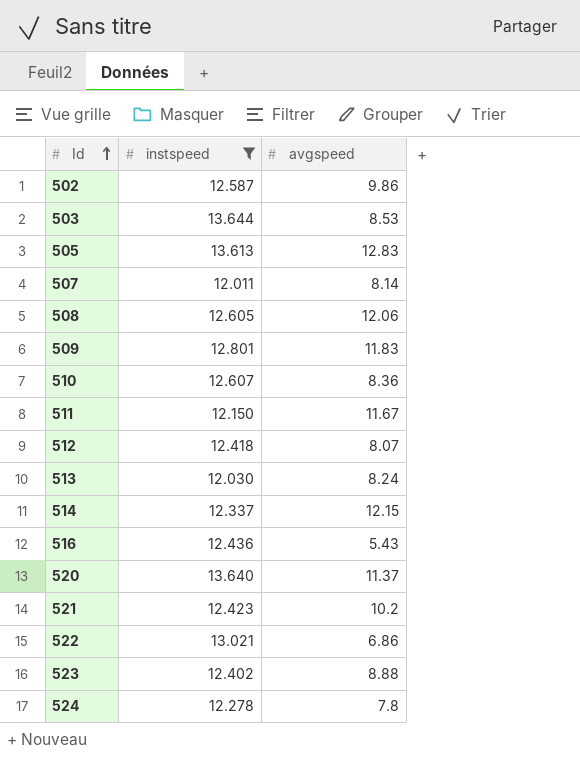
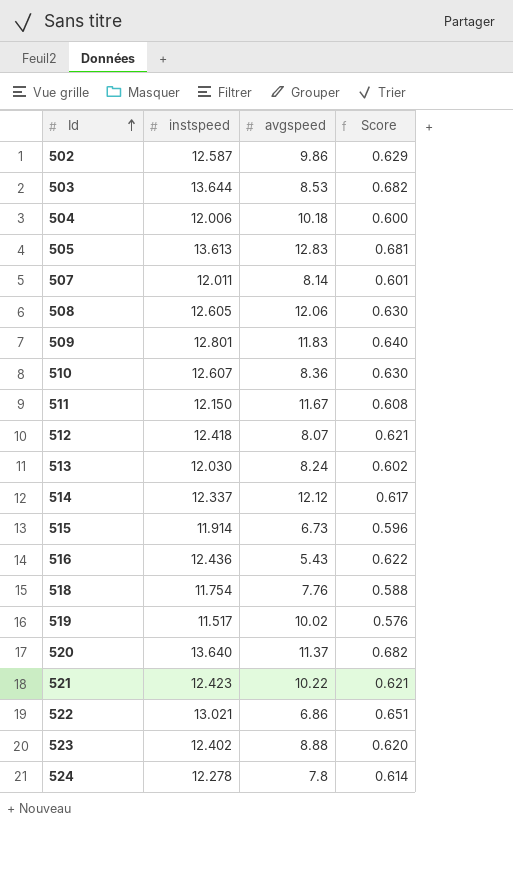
filter: instspeed >= 12.011 -> none
column Score | formula: none -> [instspeed] * 0.05
514 | avgspeed: 12.15 -> 12.12
521 | avgspeed: 10.2 -> 10.22

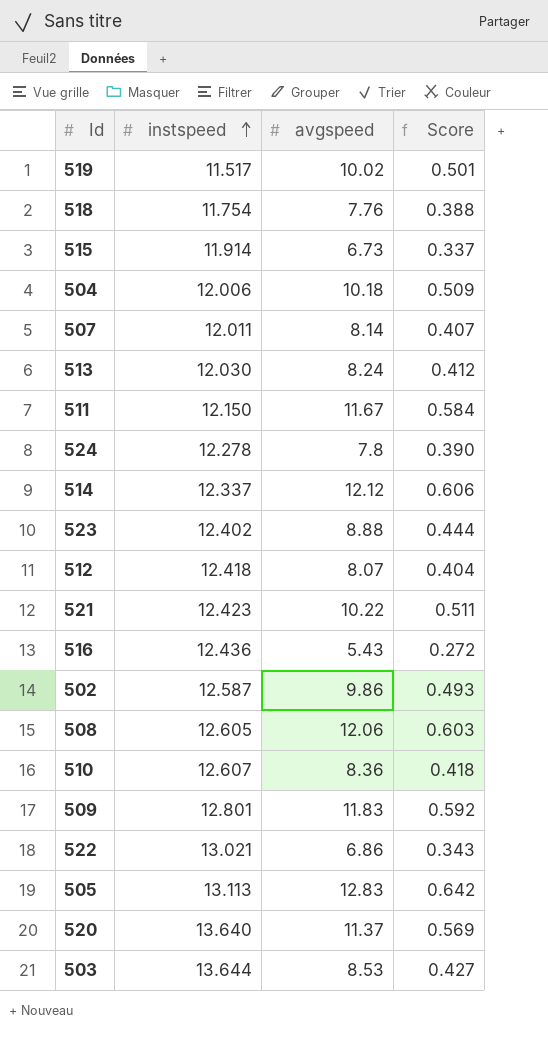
row order: Id ascending -> instspeed ascending
column Score | formula: [instspeed] * 0.05 -> [avgspeed] * 0.05
505 | instspeed: 13.613 -> 13.113

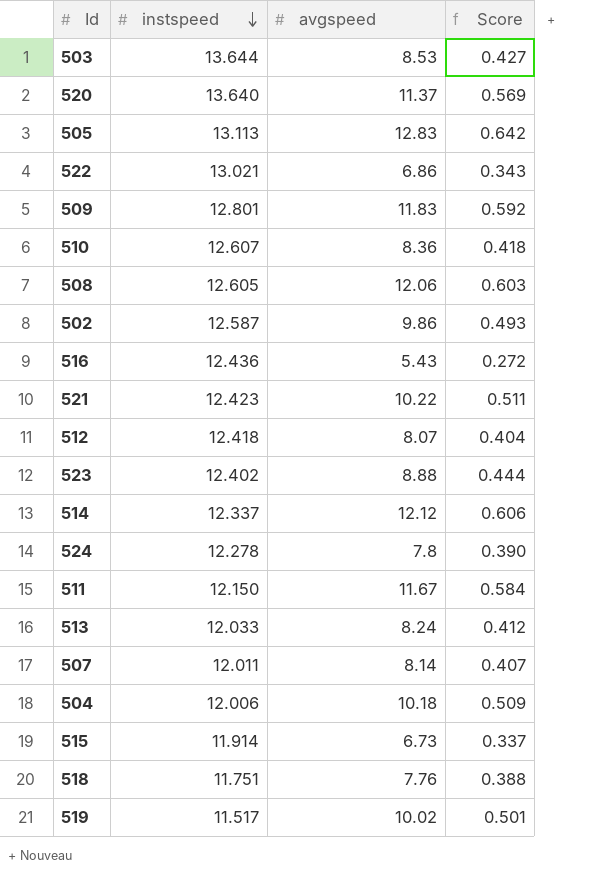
row order: instspeed ascending -> instspeed descending
513 | instspeed: 12.030 -> 12.033
518 | instspeed: 11.754 -> 11.751

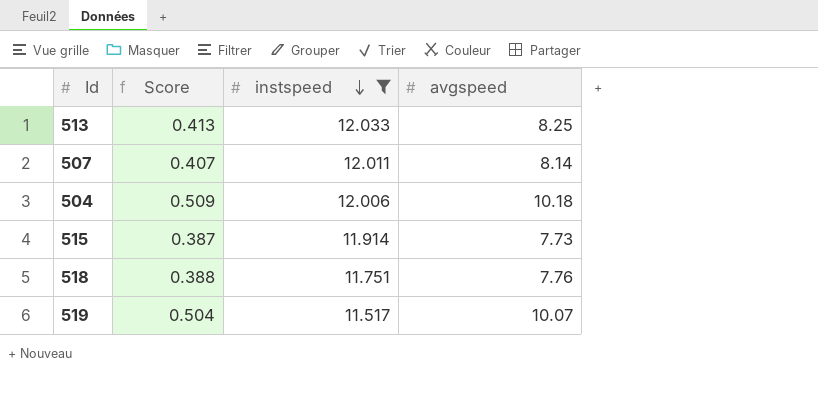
filter: none -> instspeed <= 12.033
column Score | position: 4 -> 2
513 | Score: 0.412 -> 0.413
513 | avgspeed: 8.24 -> 8.25
515 | Score: 0.337 -> 0.387
515 | avgspeed: 6.73 -> 7.73
519 | Score: 0.501 -> 0.504
519 | avgspeed: 10.02 -> 10.07

